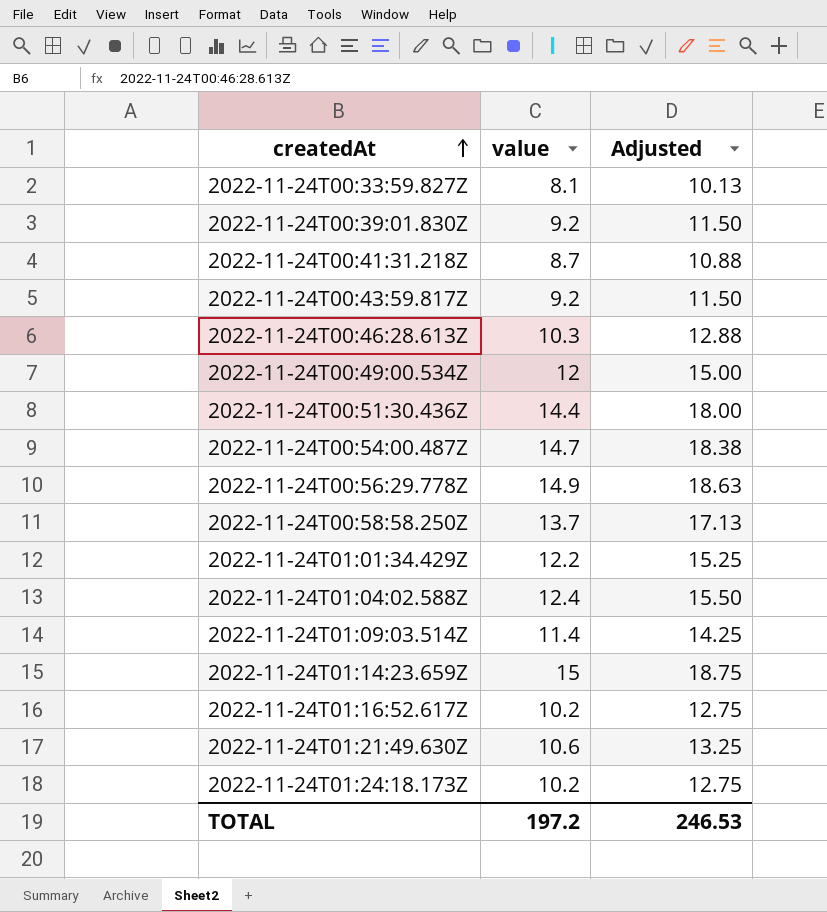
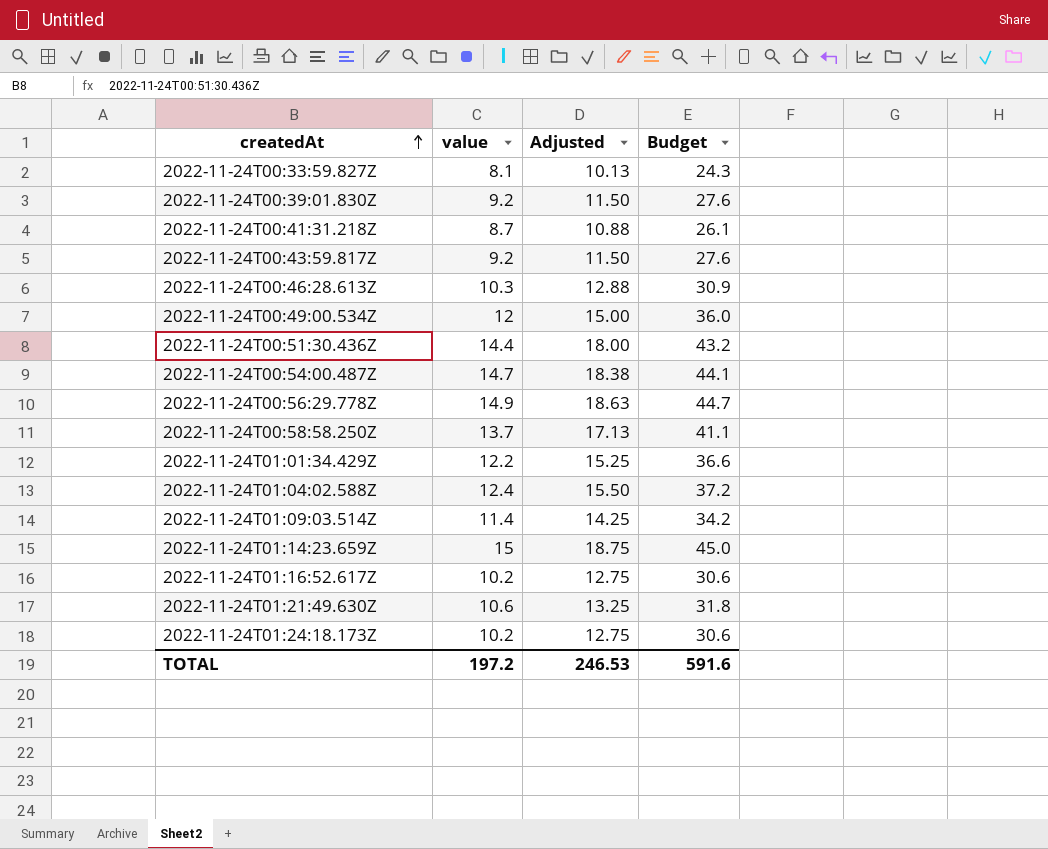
column Budget | formula: none -> [value] * 3

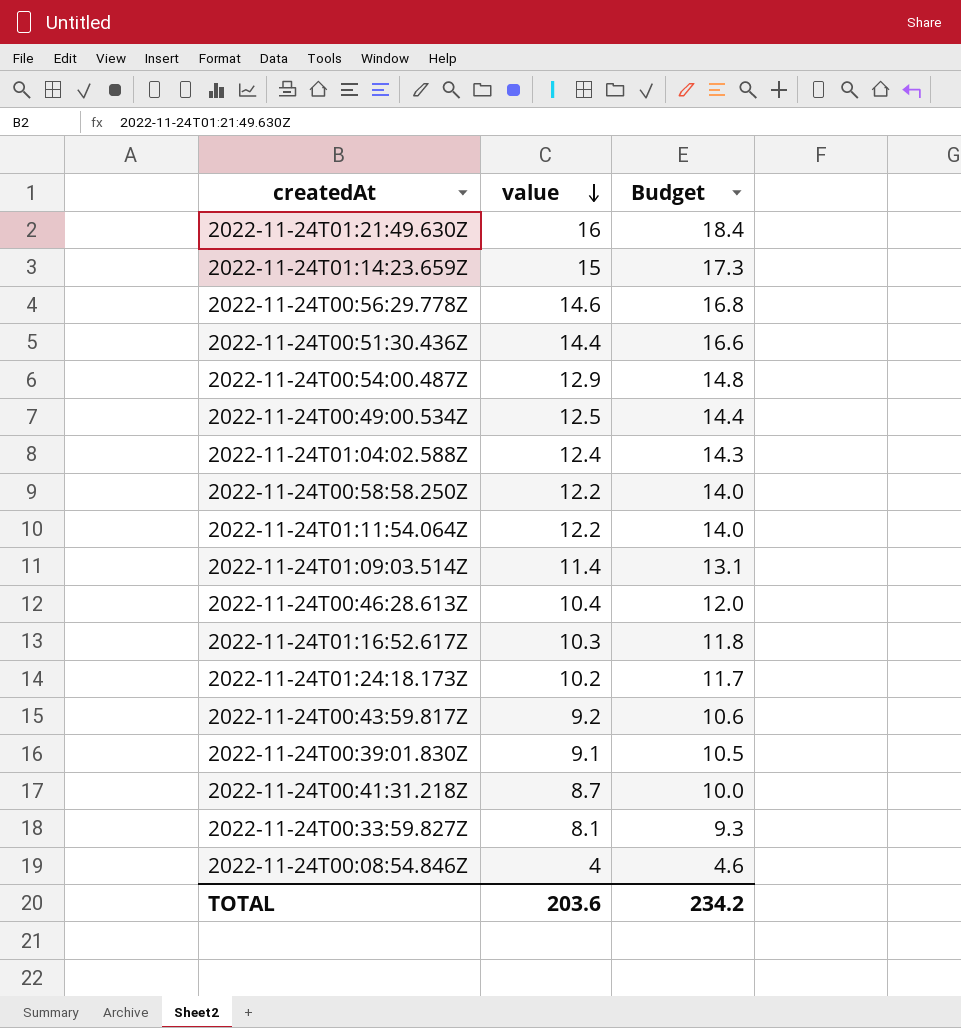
row order: createdAt ascending -> value descending
column Adjusted | formula: [value] * 1.25 -> none
column Budget | formula: [value] * 3 -> [value] * 1.15
row 2022-11-24T01:01:34.429Z: 12.2 | 15.25 | 36.6 -> none
2022-11-24T01:21:49.630Z | value: 10.6 -> 16
2022-11-24T00:56:29.778Z | value: 14.9 -> 14.6
2022-11-24T00:54:00.487Z | value: 14.7 -> 12.9
2022-11-24T00:49:00.534Z | value: 12 -> 12.5
2022-11-24T00:58:58.250Z | value: 13.7 -> 12.2
row 2022-11-24T01:11:54.064Z: none -> 12.2 | 14.0
2022-11-24T00:46:28.613Z | value: 10.3 -> 10.4
2022-11-24T01:16:52.617Z | value: 10.2 -> 10.3
2022-11-24T00:39:01.830Z | value: 9.2 -> 9.1
row 2022-11-24T00:08:54.846Z: none -> 4 | 4.6
TOTAL | value: 197.2 -> 203.6
TOTAL | Budget: 591.6 -> 234.2

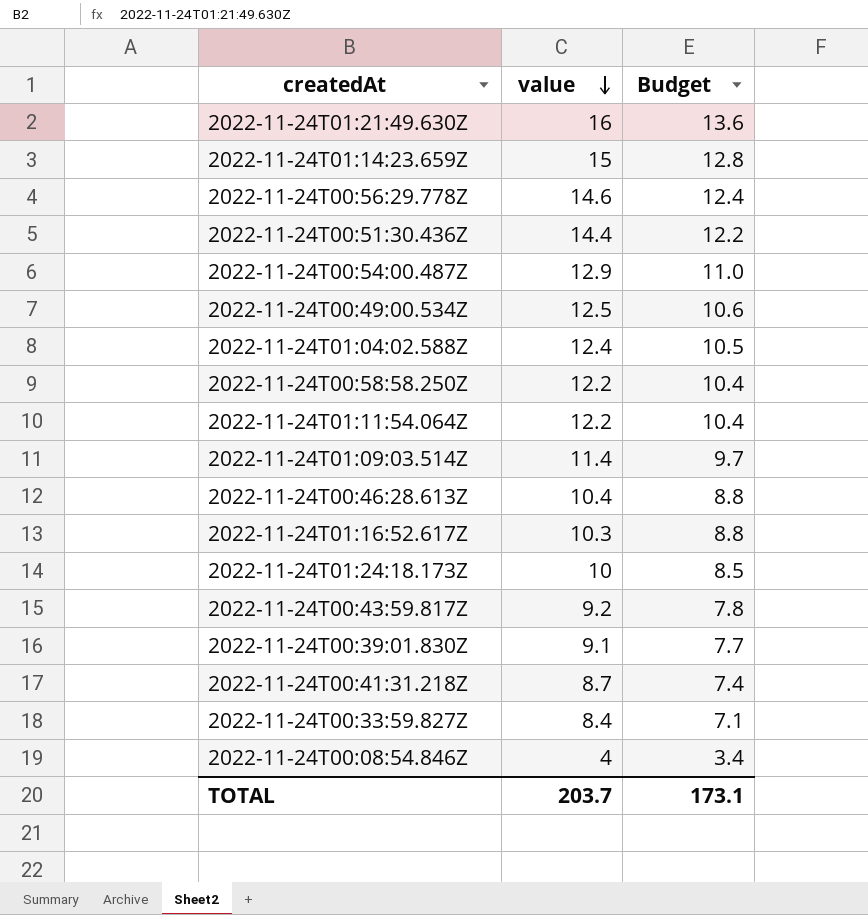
column Budget | formula: [value] * 1.15 -> [value] * 0.85
2022-11-24T01:24:18.173Z | value: 10.2 -> 10
2022-11-24T00:33:59.827Z | value: 8.1 -> 8.4
TOTAL | value: 203.6 -> 203.7
TOTAL | Budget: 234.2 -> 173.1

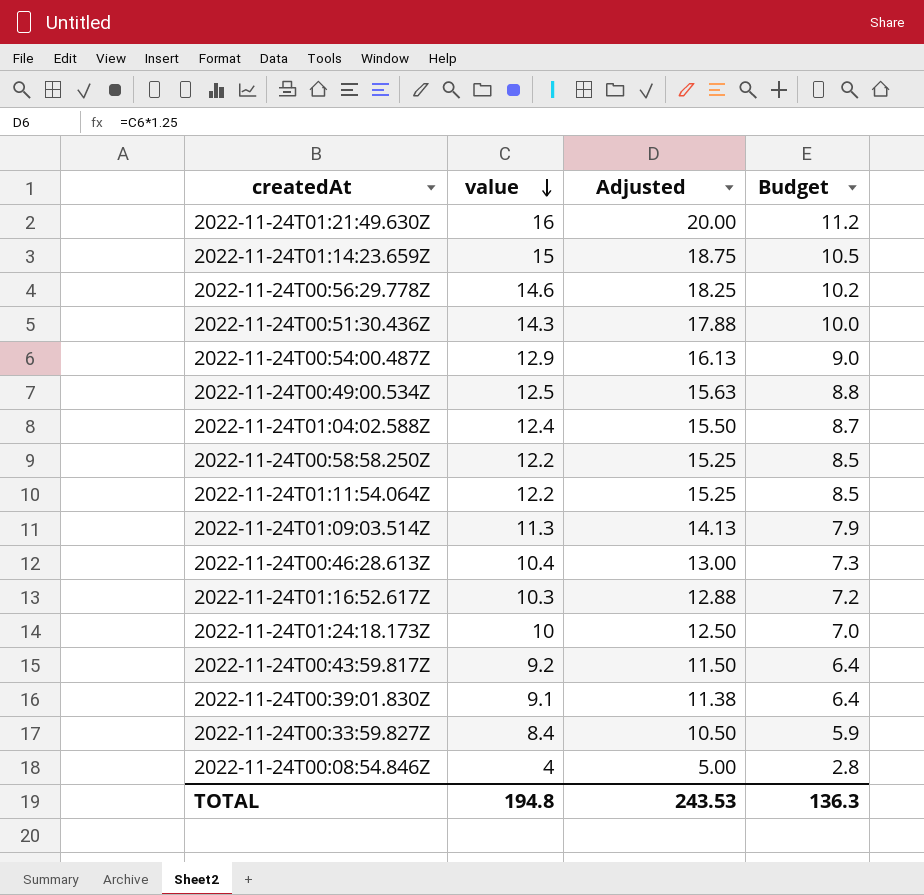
column Adjusted | formula: none -> [value] * 1.25
column Budget | formula: [value] * 0.85 -> [value] * 0.7
row 2022-11-24T00:41:31.218Z: 8.7 | 7.4 -> none
2022-11-24T00:51:30.436Z | value: 14.4 -> 14.3
2022-11-24T01:09:03.514Z | value: 11.4 -> 11.3
TOTAL | value: 203.7 -> 194.8
TOTAL | Budget: 173.1 -> 136.3

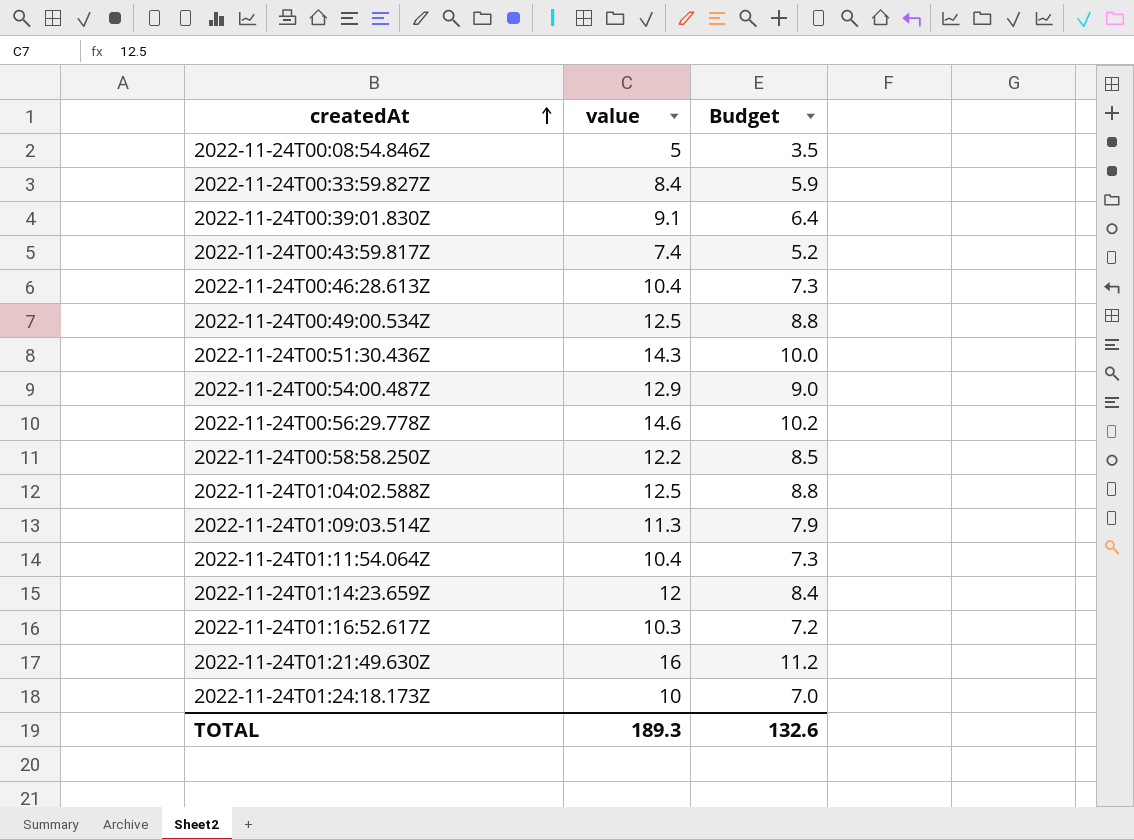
row order: value descending -> createdAt ascending
column Adjusted | formula: [value] * 1.25 -> none
2022-11-24T00:08:54.846Z | value: 4 -> 5
2022-11-24T00:08:54.846Z | Budget: 2.8 -> 3.5
2022-11-24T00:43:59.817Z | value: 9.2 -> 7.4
2022-11-24T00:43:59.817Z | Budget: 6.4 -> 5.2
2022-11-24T01:04:02.588Z | value: 12.4 -> 12.5
2022-11-24T01:04:02.588Z | Budget: 8.7 -> 8.8
2022-11-24T01:11:54.064Z | value: 12.2 -> 10.4
2022-11-24T01:11:54.064Z | Budget: 8.5 -> 7.3
2022-11-24T01:14:23.659Z | value: 15 -> 12
2022-11-24T01:14:23.659Z | Budget: 10.5 -> 8.4
TOTAL | value: 194.8 -> 189.3
TOTAL | Budget: 136.3 -> 132.6

